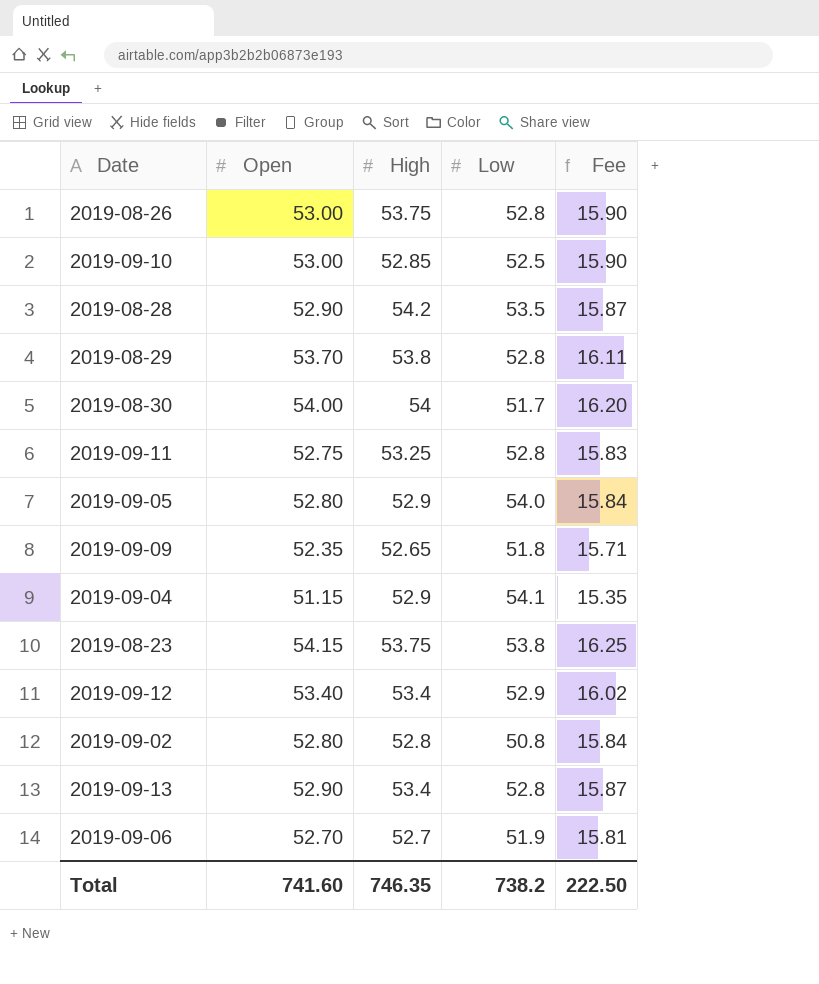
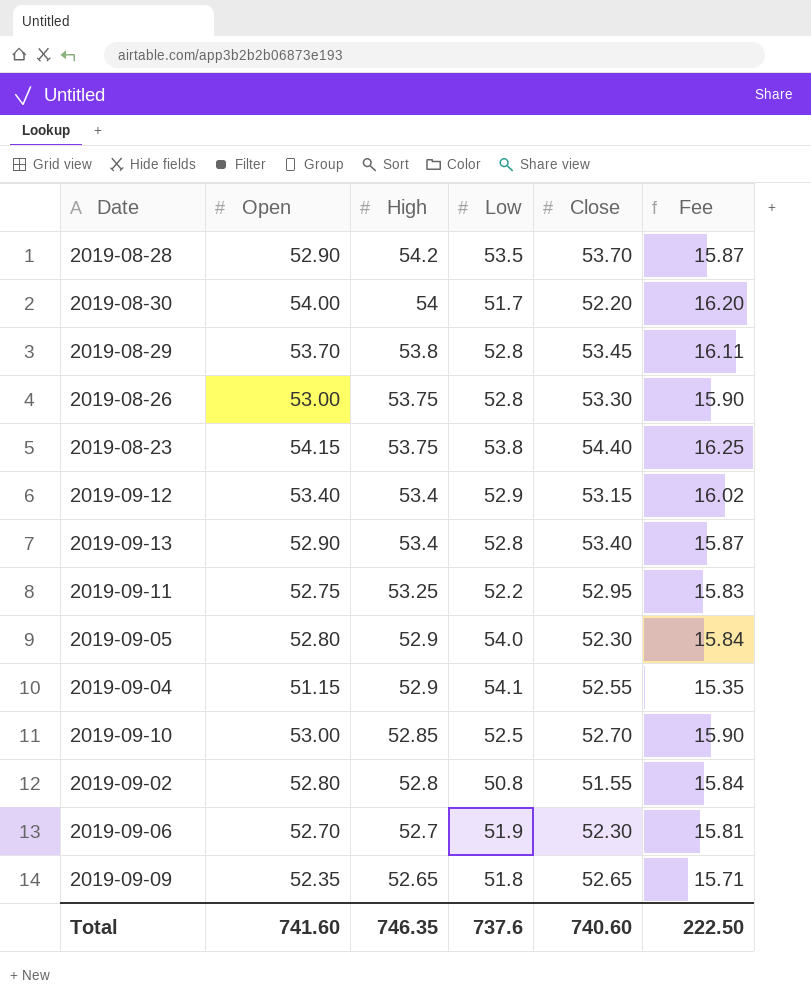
row order: none -> High descending
column Close | position: none -> 5
2019-09-11 | Low: 52.8 -> 52.2
Total | Low: 738.2 -> 737.6

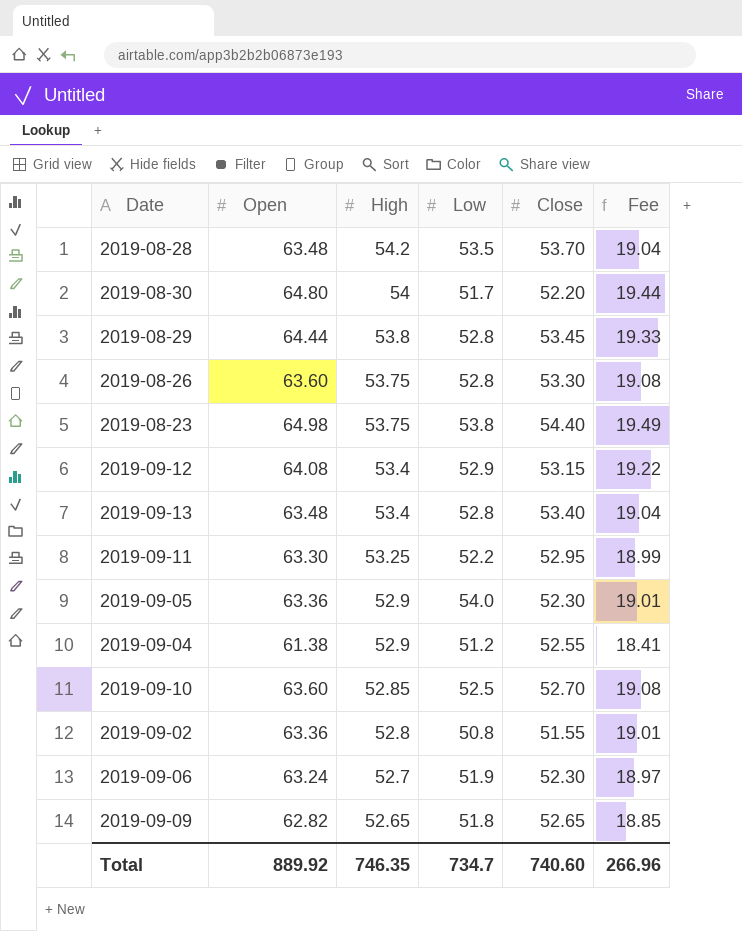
2019-08-28 | Open: 52.90 -> 63.48
2019-08-28 | Fee: 15.87 -> 19.04
2019-08-30 | Open: 54.00 -> 64.80
2019-08-30 | Fee: 16.20 -> 19.44
2019-08-29 | Open: 53.70 -> 64.44
2019-08-29 | Fee: 16.11 -> 19.33
2019-08-26 | Open: 53.00 -> 63.60
2019-08-26 | Fee: 15.90 -> 19.08
2019-08-23 | Open: 54.15 -> 64.98
2019-08-23 | Fee: 16.25 -> 19.49
2019-09-12 | Open: 53.40 -> 64.08
2019-09-12 | Fee: 16.02 -> 19.22
2019-09-13 | Open: 52.90 -> 63.48
2019-09-13 | Fee: 15.87 -> 19.04
2019-09-11 | Open: 52.75 -> 63.30
2019-09-11 | Fee: 15.83 -> 18.99
2019-09-05 | Open: 52.80 -> 63.36
2019-09-05 | Fee: 15.84 -> 19.01
2019-09-04 | Open: 51.15 -> 61.38
2019-09-04 | Low: 54.1 -> 51.2
2019-09-04 | Fee: 15.35 -> 18.41
2019-09-10 | Open: 53.00 -> 63.60
2019-09-10 | Fee: 15.90 -> 19.08
2019-09-02 | Open: 52.80 -> 63.36
2019-09-02 | Fee: 15.84 -> 19.01
2019-09-06 | Open: 52.70 -> 63.24
2019-09-06 | Fee: 15.81 -> 18.97
2019-09-09 | Open: 52.35 -> 62.82
2019-09-09 | Fee: 15.71 -> 18.85
Total | Open: 741.60 -> 889.92
Total | Low: 737.6 -> 734.7
Total | Fee: 222.50 -> 266.96

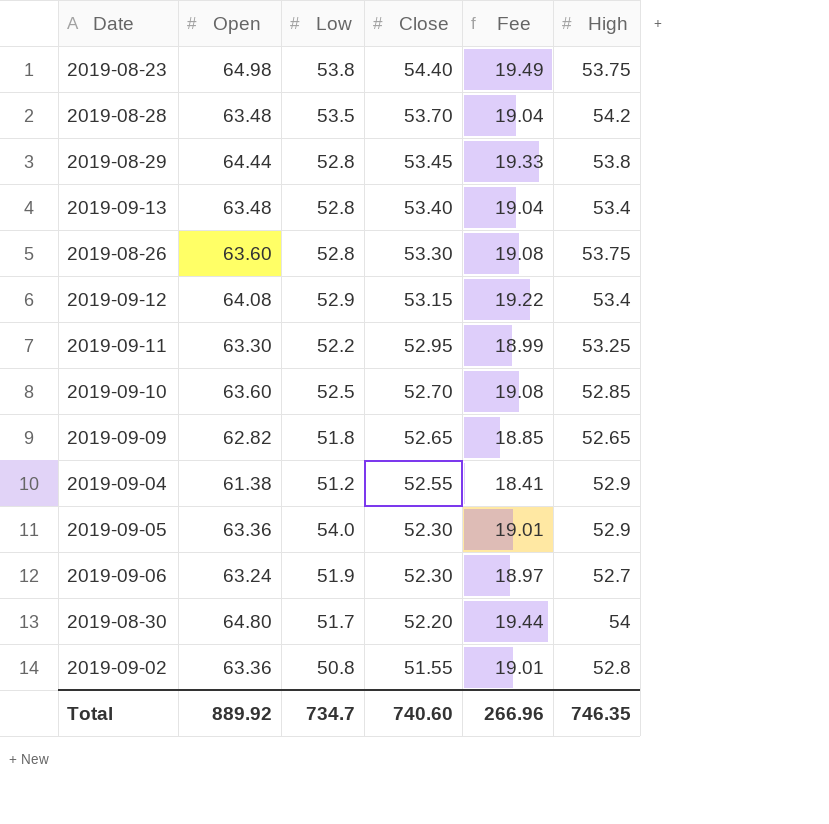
row order: High descending -> Close descending
column High | position: 3 -> 6

